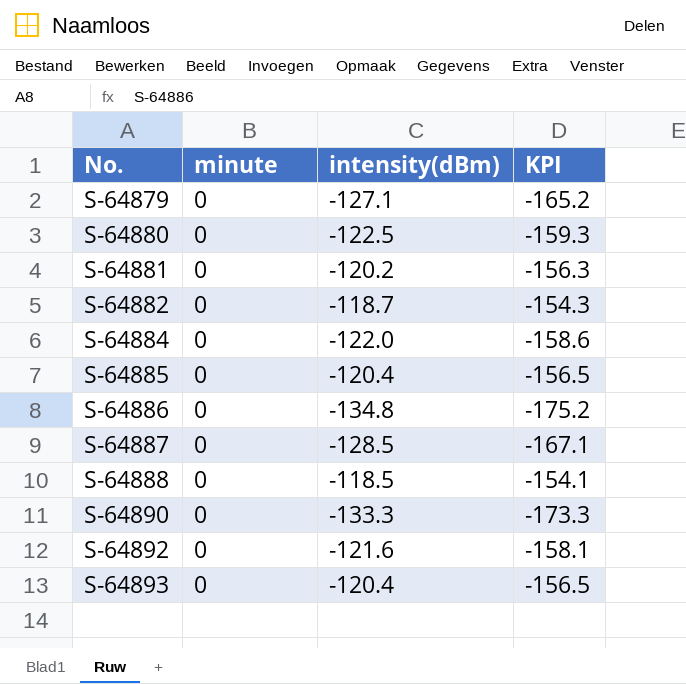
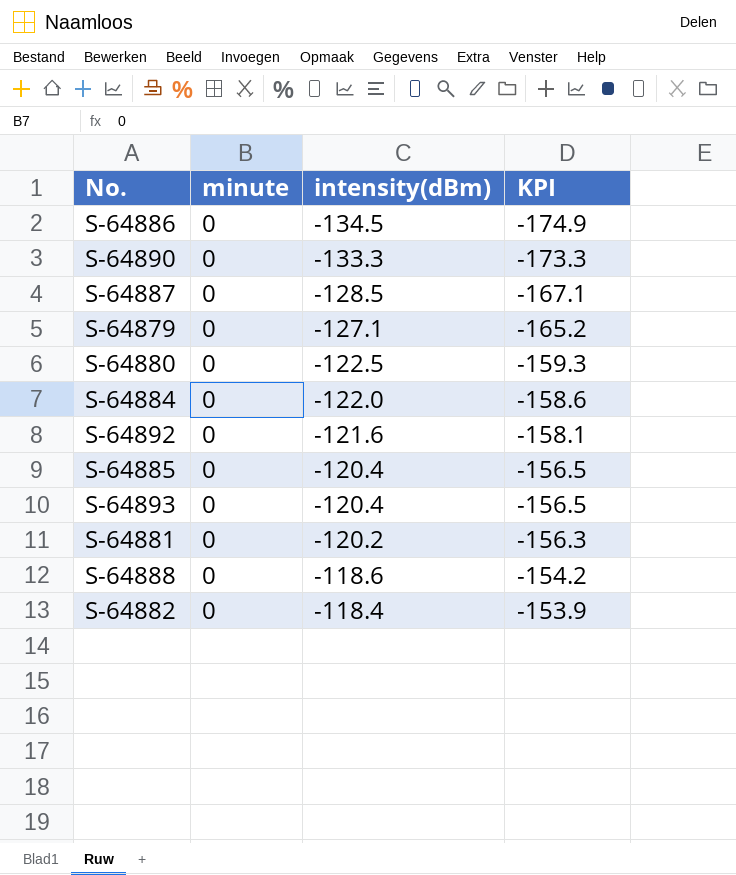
row order: No. ascending -> intensity(dBm) ascending
S-64886 | intensity(dBm): -134.8 -> -134.5
S-64886 | KPI: -175.2 -> -174.9
S-64888 | intensity(dBm): -118.5 -> -118.6
S-64888 | KPI: -154.1 -> -154.2
S-64882 | intensity(dBm): -118.7 -> -118.4
S-64882 | KPI: -154.3 -> -153.9

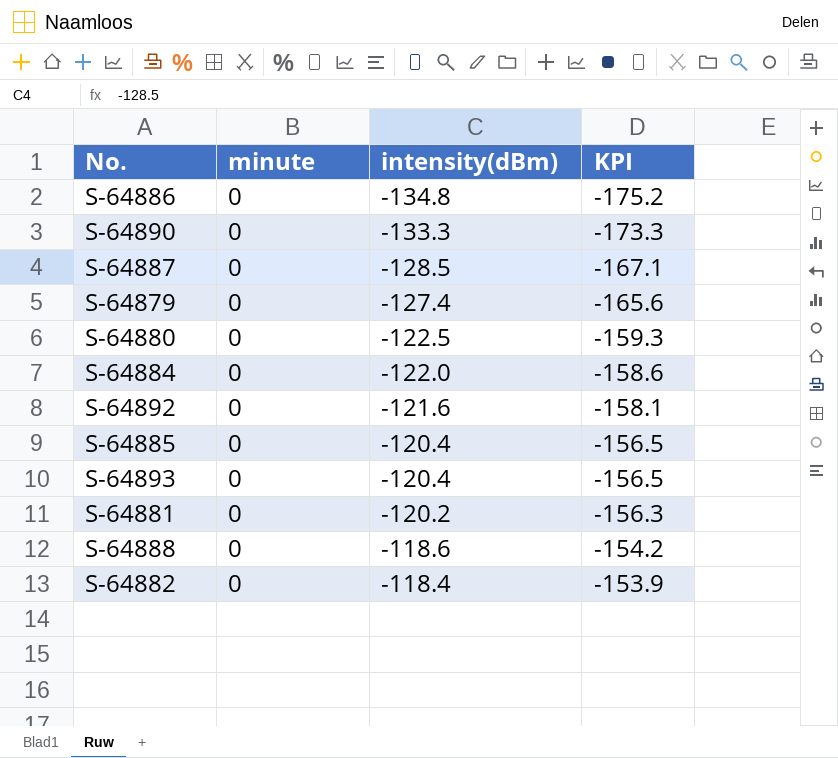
S-64886 | intensity(dBm): -134.5 -> -134.8
S-64886 | KPI: -174.9 -> -175.2
S-64879 | intensity(dBm): -127.1 -> -127.4
S-64879 | KPI: -165.2 -> -165.6

